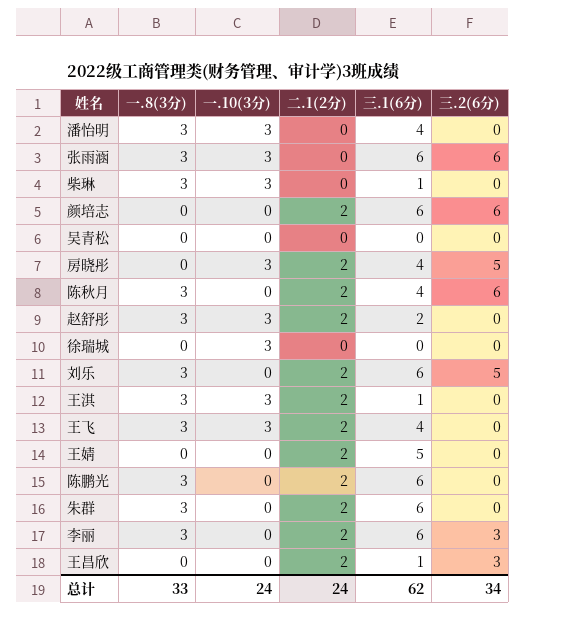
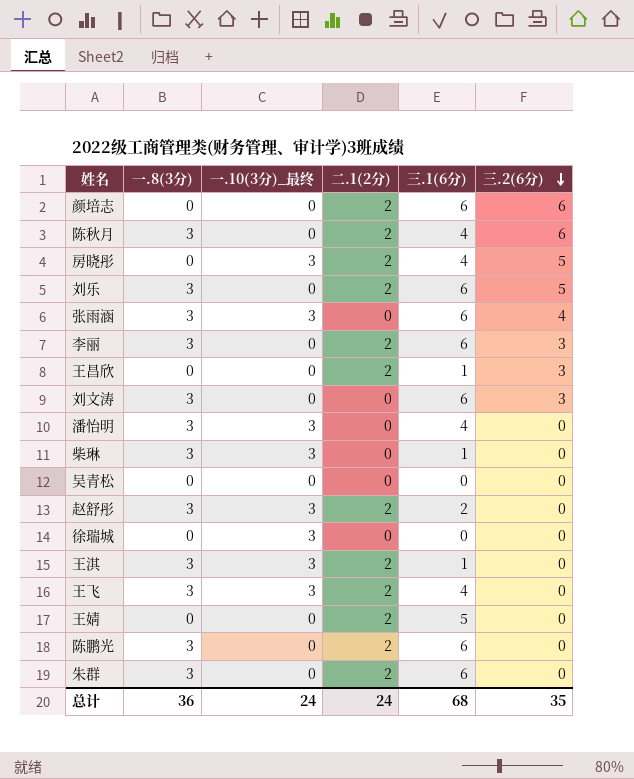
row order: none -> 三.2(6分) descending
column name: 一.10(3分) -> 一.10(3分)_最终
张雨涵 | 三.2(6分): 6 -> 4
row 刘文涛: none -> 3 | 0 | 0 | 6 | 3
总计 | 一.8(3分): 33 -> 36
总计 | 三.1(6分): 62 -> 68
总计 | 三.2(6分): 34 -> 35

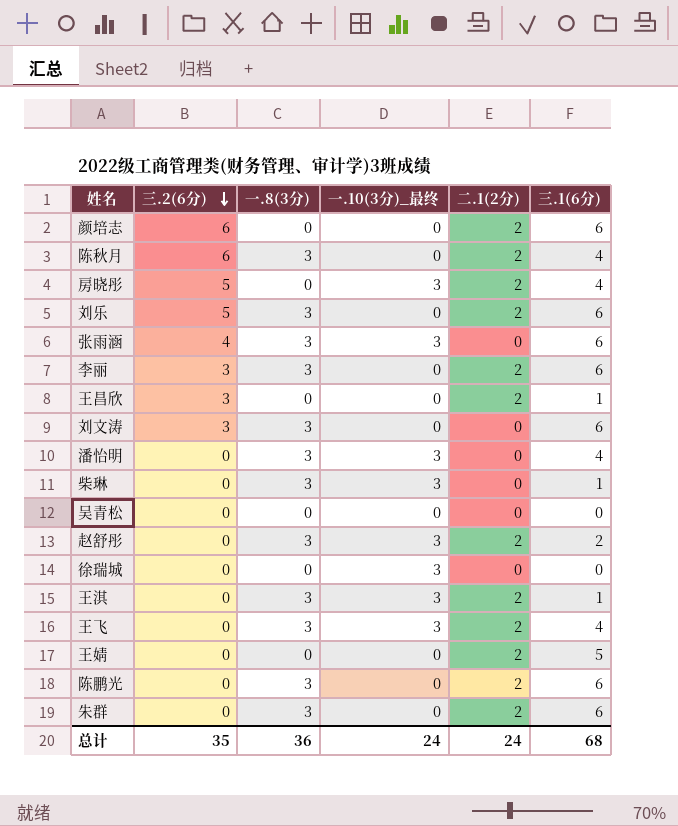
column 三.2(6分) | position: 6 -> 2

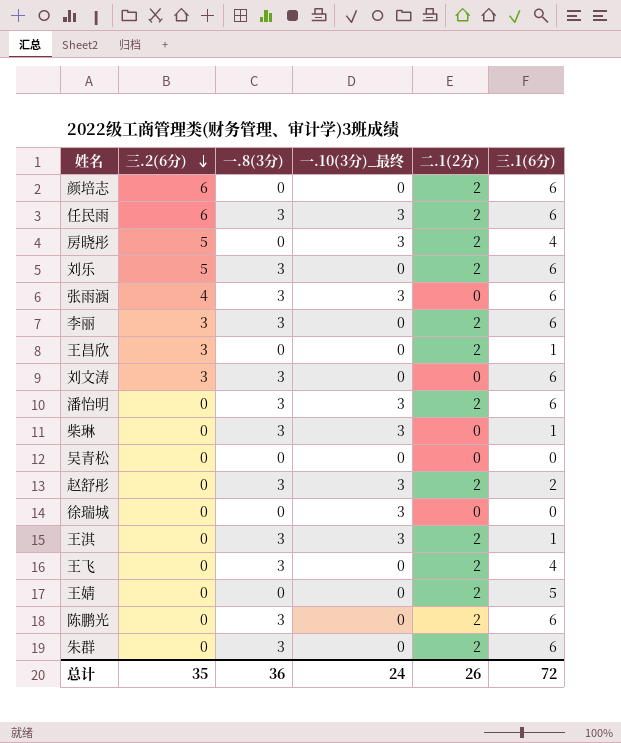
row 陈秋月: 6 | 3 | 0 | 2 | 4 -> none
row 任民雨: none -> 6 | 3 | 3 | 2 | 6
潘怡明 | 二.1(2分): 0 -> 2
潘怡明 | 三.1(6分): 4 -> 6
王飞 | 一.10(3分)_最终: 3 -> 0
总计 | 二.1(2分): 24 -> 26
总计 | 三.1(6分): 68 -> 72

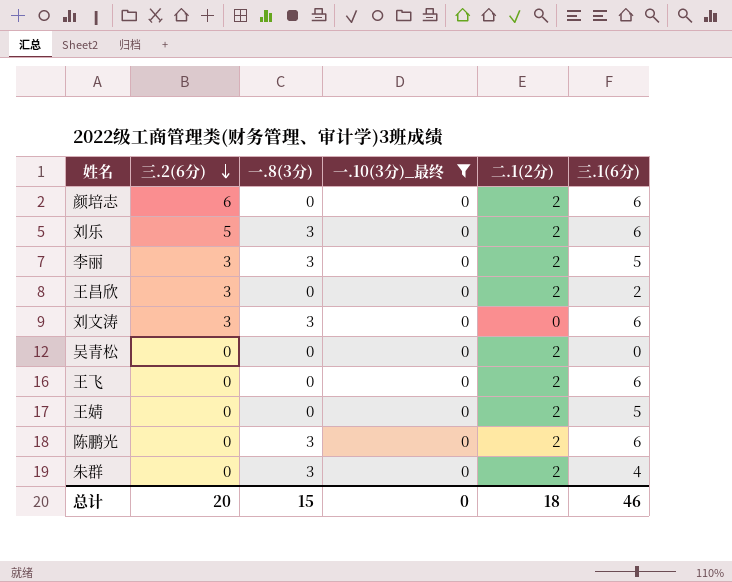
filter: none -> 一.10(3分)_最终 = 0
李丽 | 三.1(6分): 6 -> 5
王昌欣 | 三.1(6分): 1 -> 2
吴青松 | 二.1(2分): 0 -> 2
王飞 | 一.8(3分): 3 -> 0
王飞 | 三.1(6分): 4 -> 6
朱群 | 三.1(6分): 6 -> 4
总计 | 三.2(6分): 35 -> 20
总计 | 一.8(3分): 36 -> 15
总计 | 一.10(3分)_最终: 24 -> 0
总计 | 二.1(2分): 26 -> 18
总计 | 三.1(6分): 72 -> 46

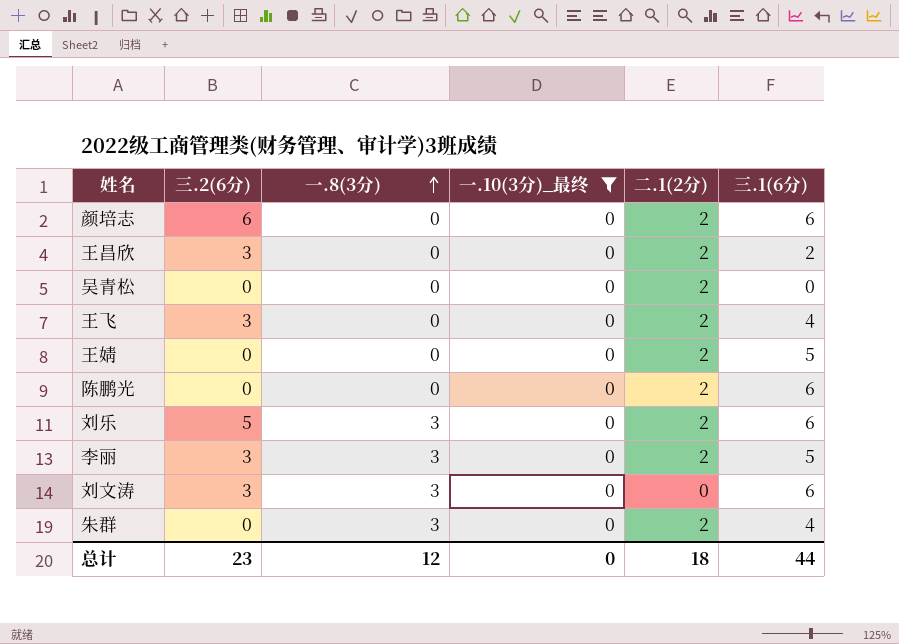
row order: 三.2(6分) descending -> 一.8(3分) ascending
王飞 | 三.2(6分): 0 -> 3
王飞 | 三.1(6分): 6 -> 4
陈鹏光 | 一.8(3分): 3 -> 0
总计 | 三.2(6分): 20 -> 23
总计 | 一.8(3分): 15 -> 12
总计 | 三.1(6分): 46 -> 44

